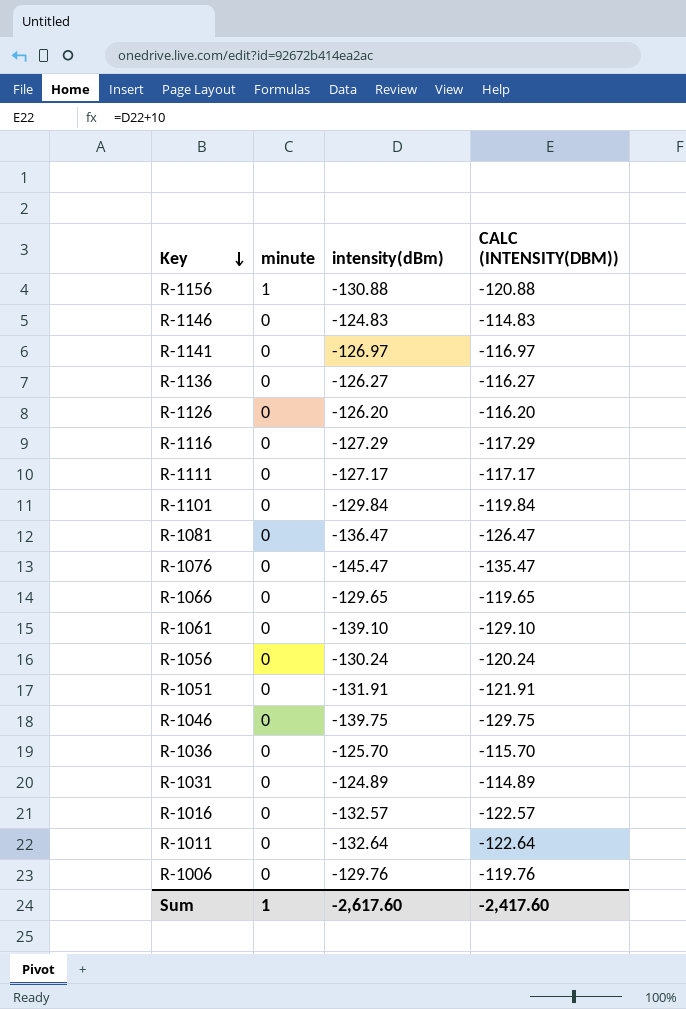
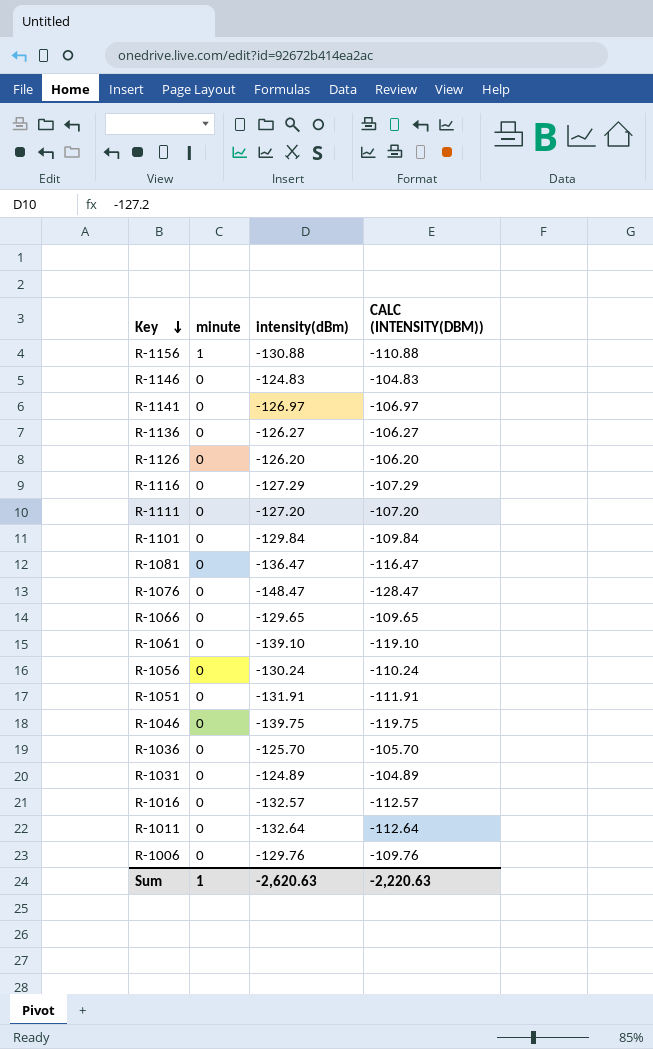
column CALC (INTENSITY(DBM)) | formula: [intensity(dBm)] + 10 -> [intensity(dBm)] + 20
R-1111 | intensity(dBm): -127.17 -> -127.20
R-1076 | intensity(dBm): -145.47 -> -148.47
Sum | intensity(dBm): -2,617.60 -> -2,620.63
Sum | CALC (INTENSITY(DBM)): -2,417.60 -> -2,220.63

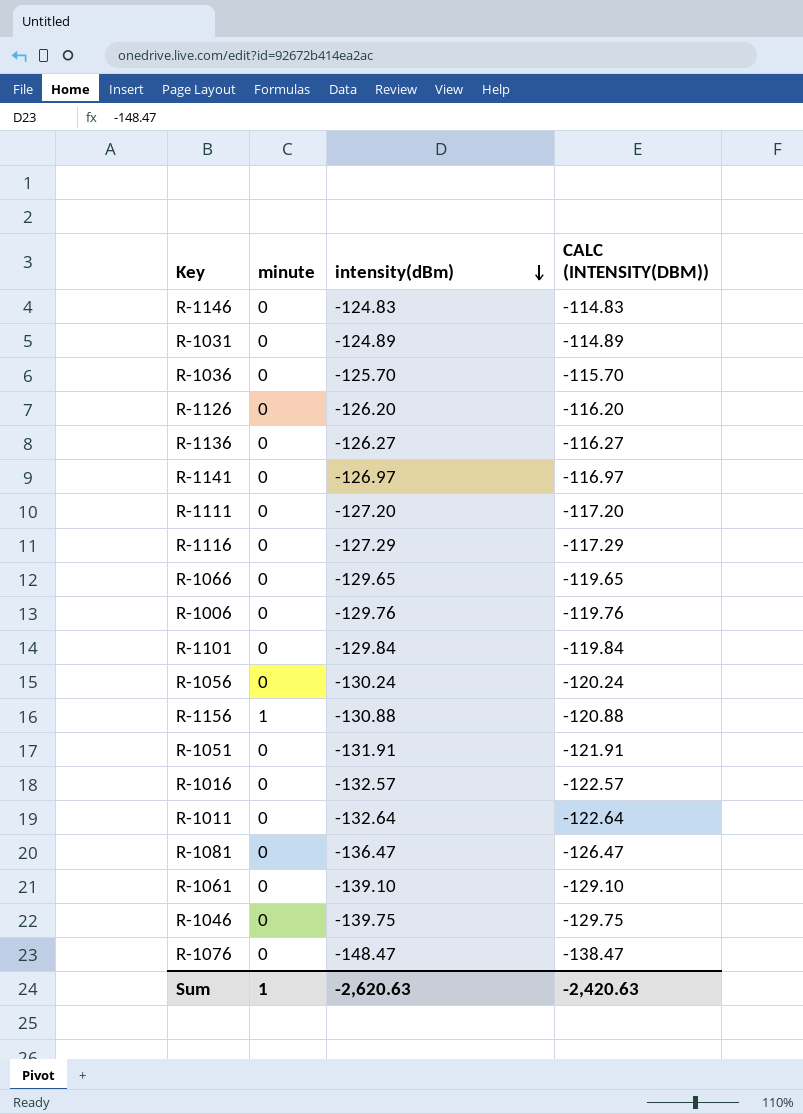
row order: Key descending -> intensity(dBm) descending
column CALC (INTENSITY(DBM)) | formula: [intensity(dBm)] + 20 -> [intensity(dBm)] + 10
Sum | CALC (INTENSITY(DBM)): -2,220.63 -> -2,420.63

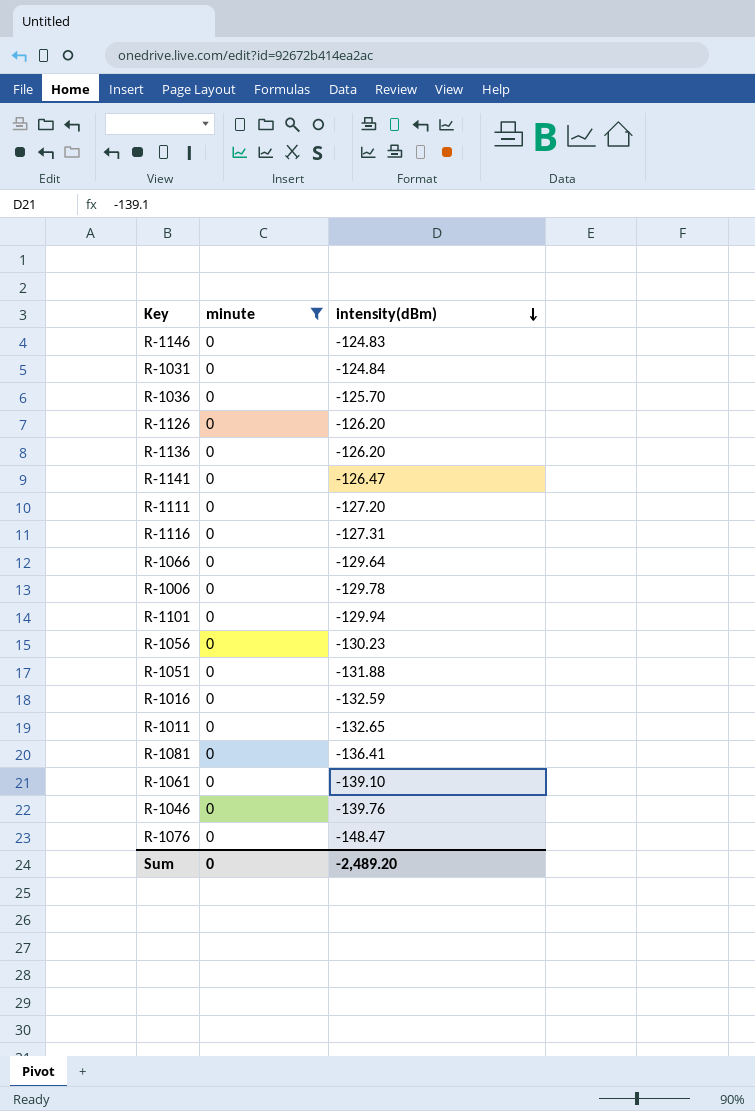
filter: none -> minute = 0
column CALC (INTENSITY(DBM)) | formula: [intensity(dBm)] + 10 -> none
R-1031 | intensity(dBm): -124.89 -> -124.84
R-1136 | intensity(dBm): -126.27 -> -126.20
R-1141 | intensity(dBm): -126.97 -> -126.47
R-1116 | intensity(dBm): -127.29 -> -127.31
R-1066 | intensity(dBm): -129.65 -> -129.64
R-1006 | intensity(dBm): -129.76 -> -129.78
R-1101 | intensity(dBm): -129.84 -> -129.94
R-1056 | intensity(dBm): -130.24 -> -130.23
R-1051 | intensity(dBm): -131.91 -> -131.88
R-1016 | intensity(dBm): -132.57 -> -132.59
R-1011 | intensity(dBm): -132.64 -> -132.65
R-1081 | intensity(dBm): -136.47 -> -136.41
R-1046 | intensity(dBm): -139.75 -> -139.76
Sum | minute: 1 -> 0
Sum | intensity(dBm): -2,620.63 -> -2,489.20

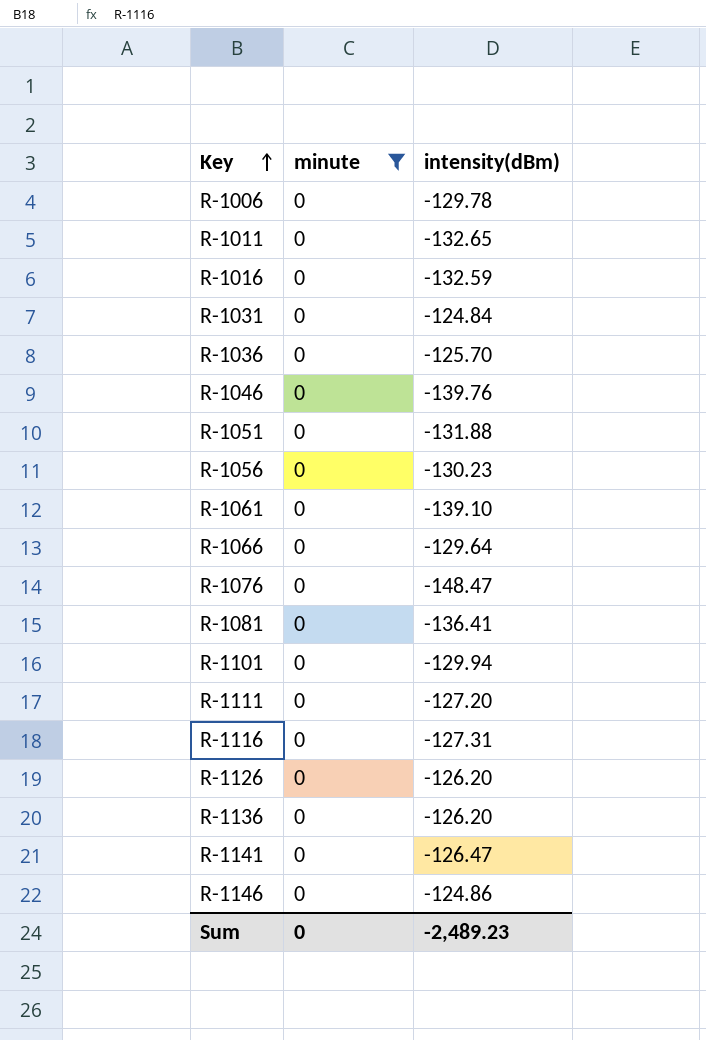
row order: intensity(dBm) descending -> Key ascending
R-1146 | intensity(dBm): -124.83 -> -124.86
Sum | intensity(dBm): -2,489.20 -> -2,489.23

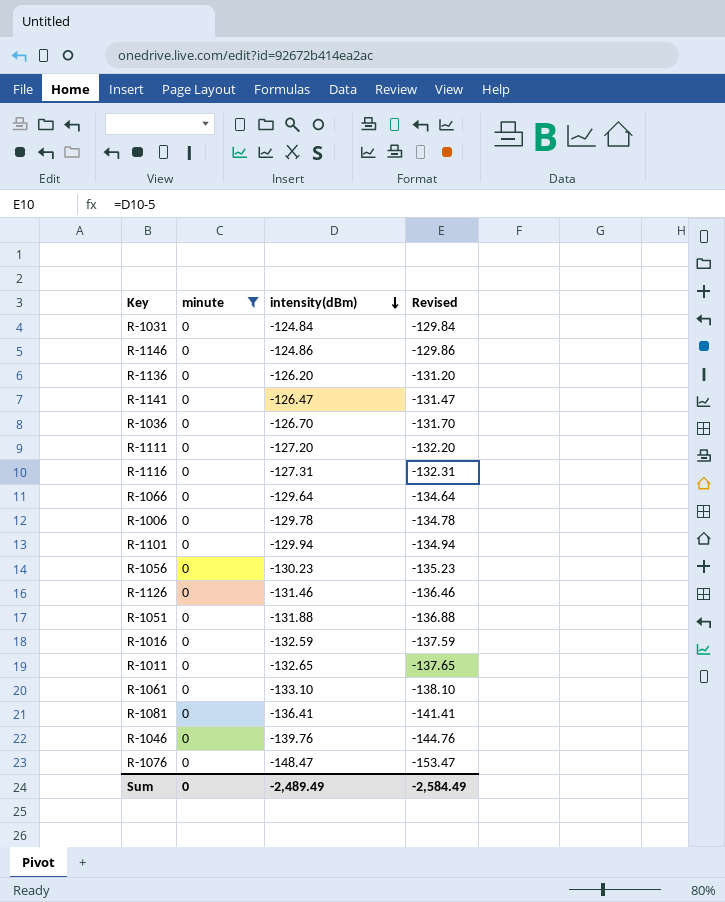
row order: Key ascending -> intensity(dBm) descending
column Revised | formula: none -> [intensity(dBm)] - 5
R-1036 | intensity(dBm): -125.70 -> -126.70
R-1126 | intensity(dBm): -126.20 -> -131.46
R-1061 | intensity(dBm): -139.10 -> -133.10
Sum | intensity(dBm): -2,489.23 -> -2,489.49

